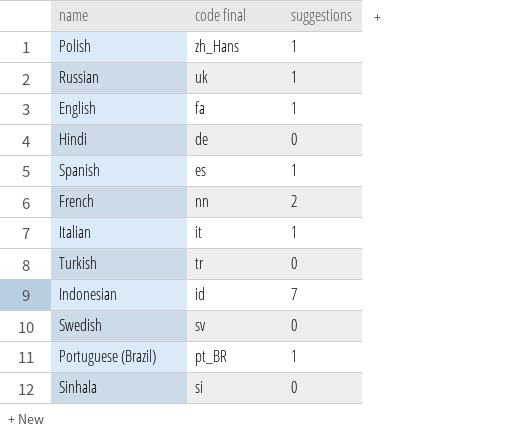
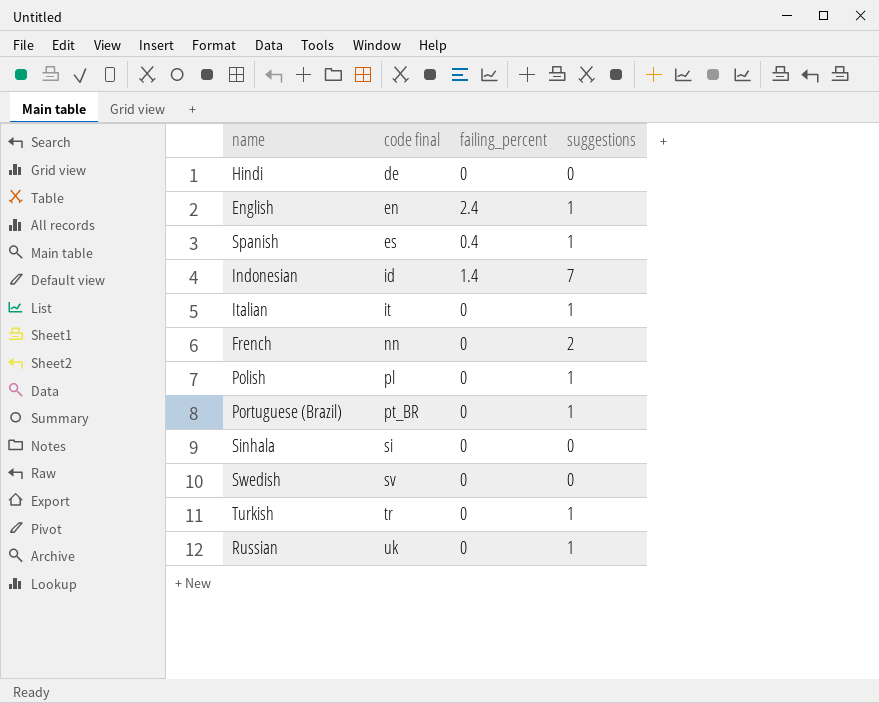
row order: none -> code final ascending
column failing_percent | position: none -> 3
English | code final: fa -> en
Polish | code final: zh_Hans -> pl
Turkish | suggestions: 0 -> 1

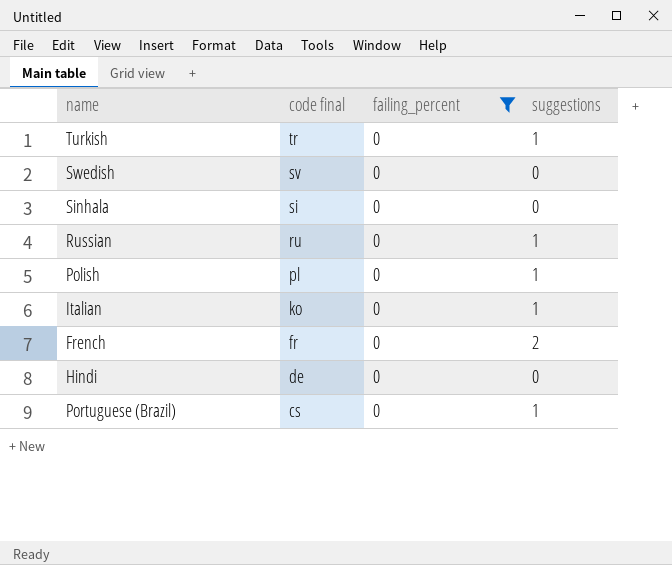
filter: none -> failing_percent = 0
row order: code final ascending -> code final descending
Russian | code final: uk -> ru
Italian | code final: it -> ko
French | code final: nn -> fr
Portuguese (Brazil) | code final: pt_BR -> cs

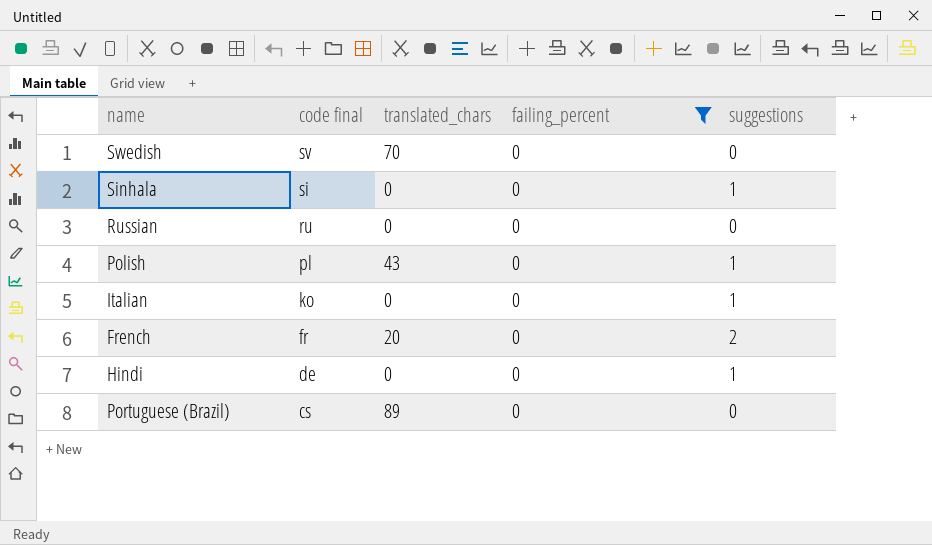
column translated_chars | position: none -> 3
row Turkish: tr | 0 | 1 -> none
Sinhala | suggestions: 0 -> 1
Russian | suggestions: 1 -> 0
Hindi | suggestions: 0 -> 1
Portuguese (Brazil) | suggestions: 1 -> 0

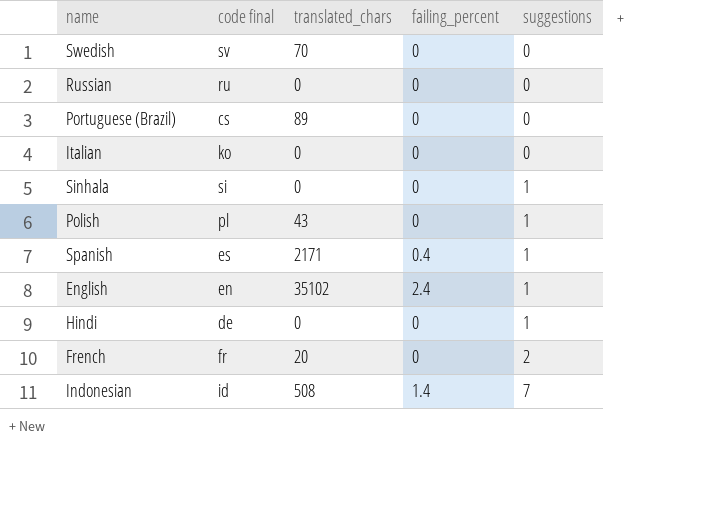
filter: failing_percent = 0 -> none
row order: code final descending -> suggestions ascending
Italian | suggestions: 1 -> 0

